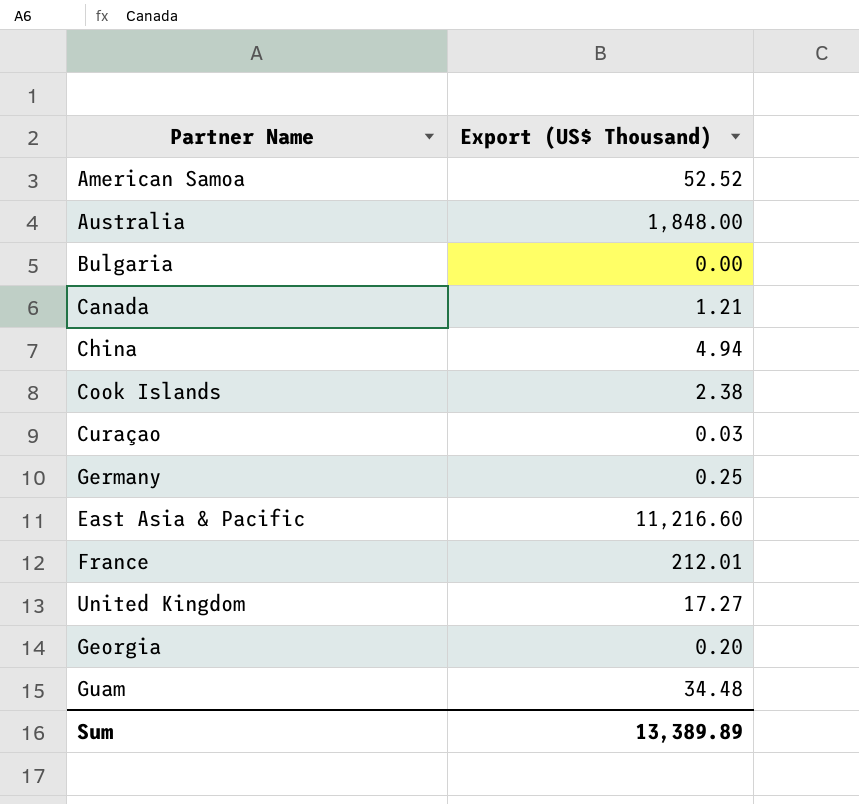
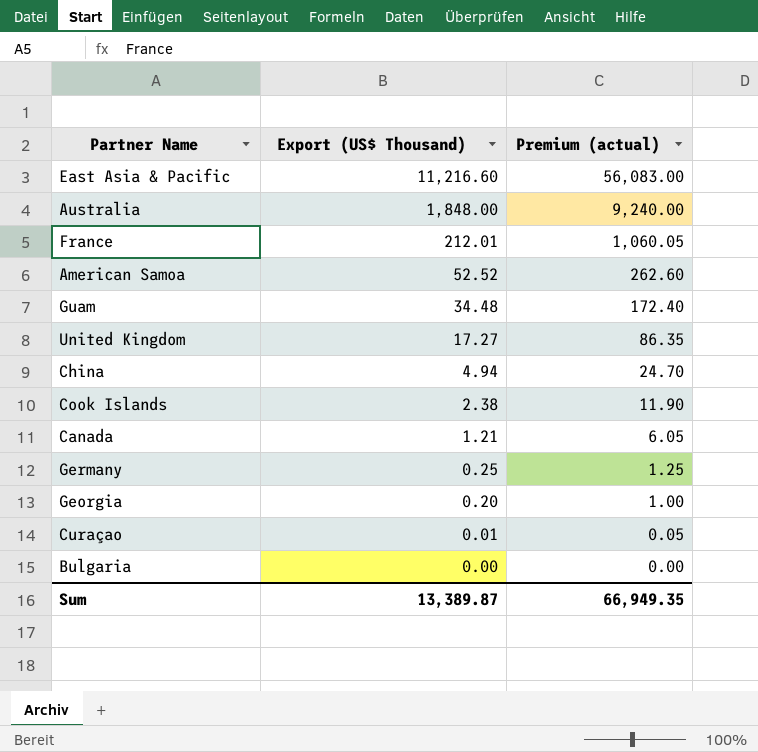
row order: none -> Export (US$ Thousand) descending
column Premium (actual) | formula: none -> [Export (US$ Thousand)] * 5
Curaçao | Export (US$ Thousand): 0.03 -> 0.01
Sum | Export (US$ Thousand): 13,389.89 -> 13,389.87

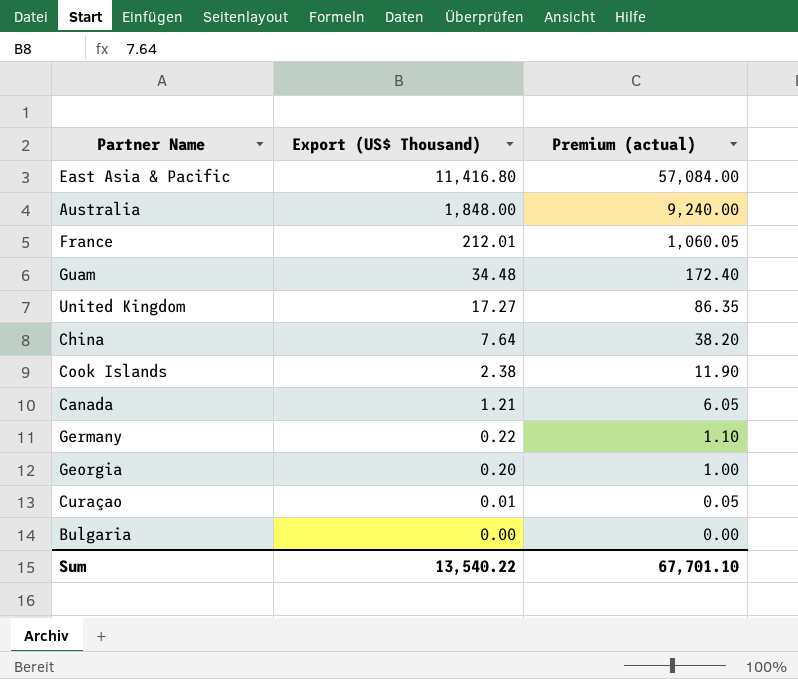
row American Samoa: 52.52 | 262.60 -> none
East Asia & Pacific | Export (US$ Thousand): 11,216.60 -> 11,416.80
East Asia & Pacific | Premium (actual): 56,083.00 -> 57,084.00
China | Export (US$ Thousand): 4.94 -> 7.64
China | Premium (actual): 24.70 -> 38.20
Germany | Export (US$ Thousand): 0.25 -> 0.22
Germany | Premium (actual): 1.25 -> 1.10
Sum | Export (US$ Thousand): 13,389.87 -> 13,540.22
Sum | Premium (actual): 66,949.35 -> 67,701.10

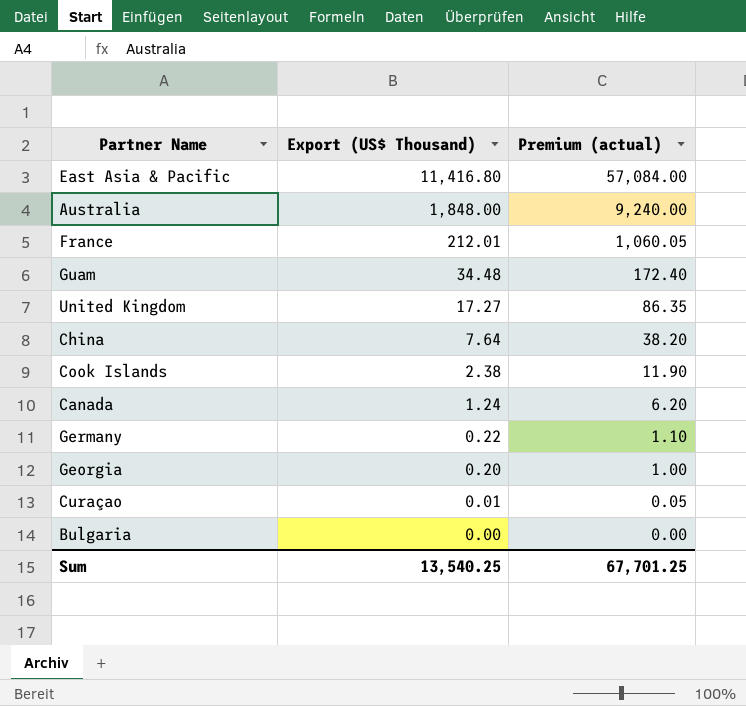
Canada | Export (US$ Thousand): 1.21 -> 1.24
Canada | Premium (actual): 6.05 -> 6.20
Sum | Export (US$ Thousand): 13,540.22 -> 13,540.25
Sum | Premium (actual): 67,701.10 -> 67,701.25

